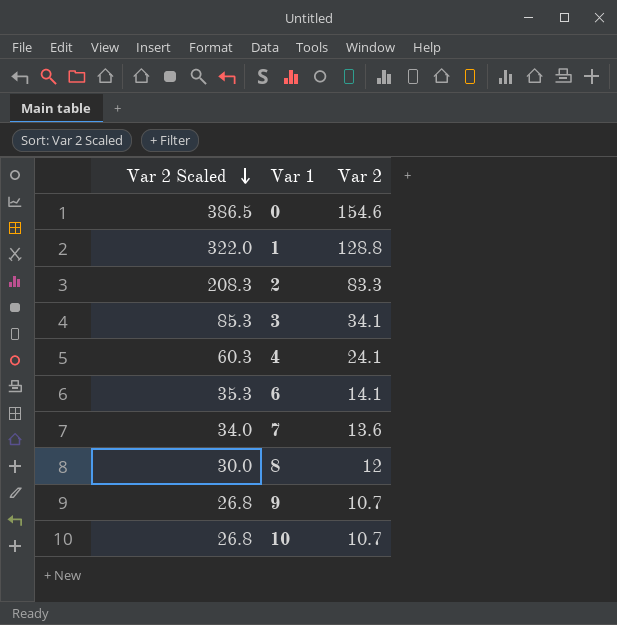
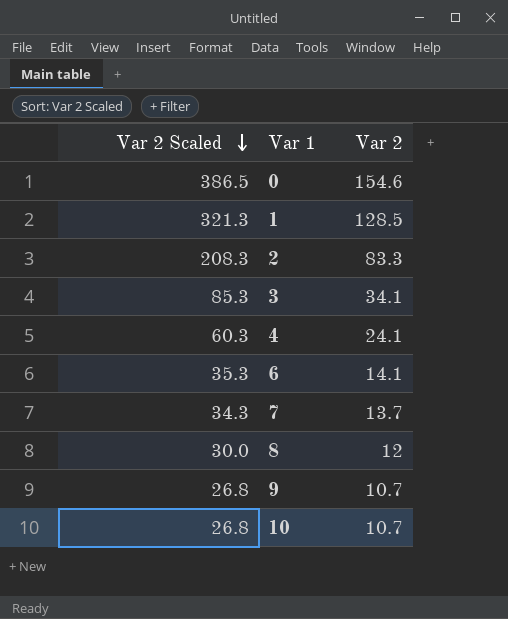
1 | Var 2 Scaled: 322.0 -> 321.3
1 | Var 2: 128.8 -> 128.5
7 | Var 2 Scaled: 34.0 -> 34.3
7 | Var 2: 13.6 -> 13.7

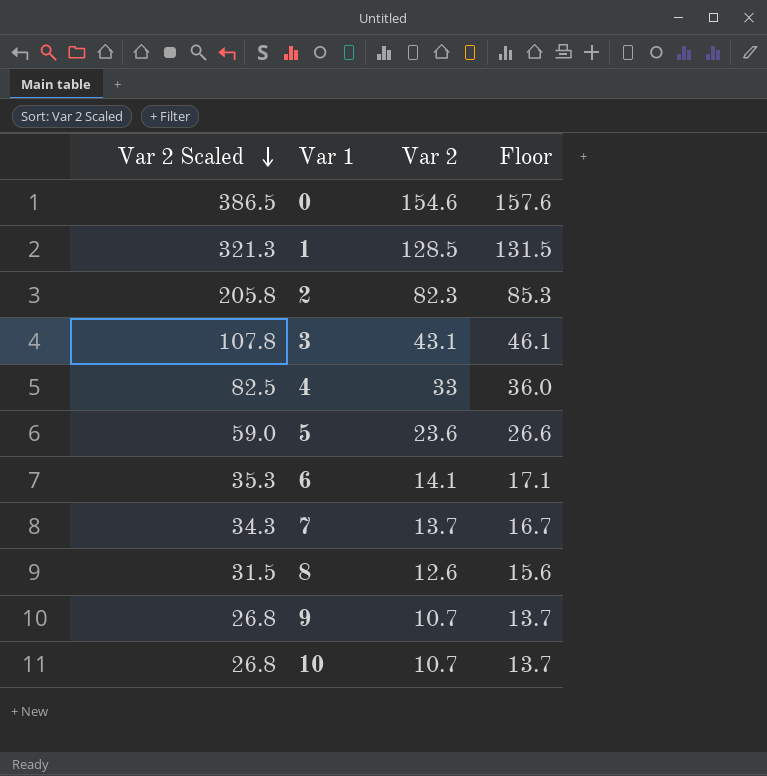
column Floor | formula: none -> [Var 2] + 3
2 | Var 2 Scaled: 208.3 -> 205.8
2 | Var 2: 83.3 -> 82.3
3 | Var 2 Scaled: 85.3 -> 107.8
3 | Var 2: 34.1 -> 43.1
4 | Var 2 Scaled: 60.3 -> 82.5
4 | Var 2: 24.1 -> 33
row 5: none -> 59.0 | 23.6 | 26.6
8 | Var 2 Scaled: 30.0 -> 31.5
8 | Var 2: 12 -> 12.6

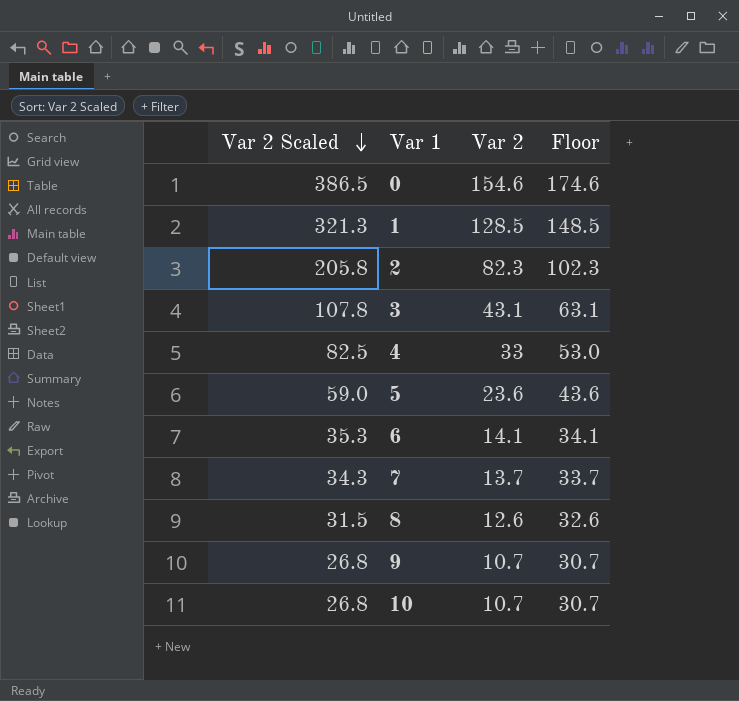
column Floor | formula: [Var 2] + 3 -> [Var 2] + 20

